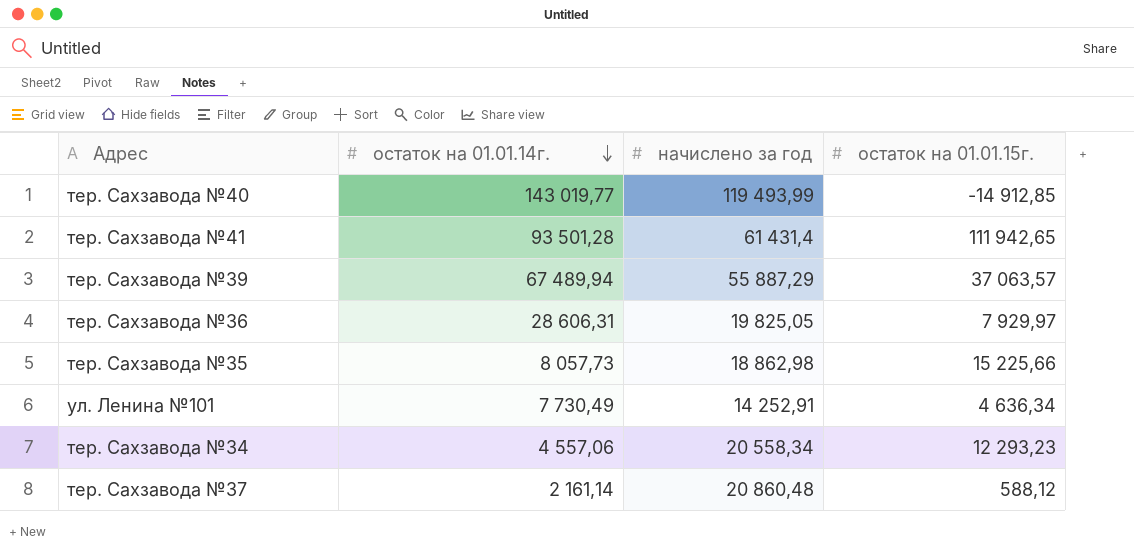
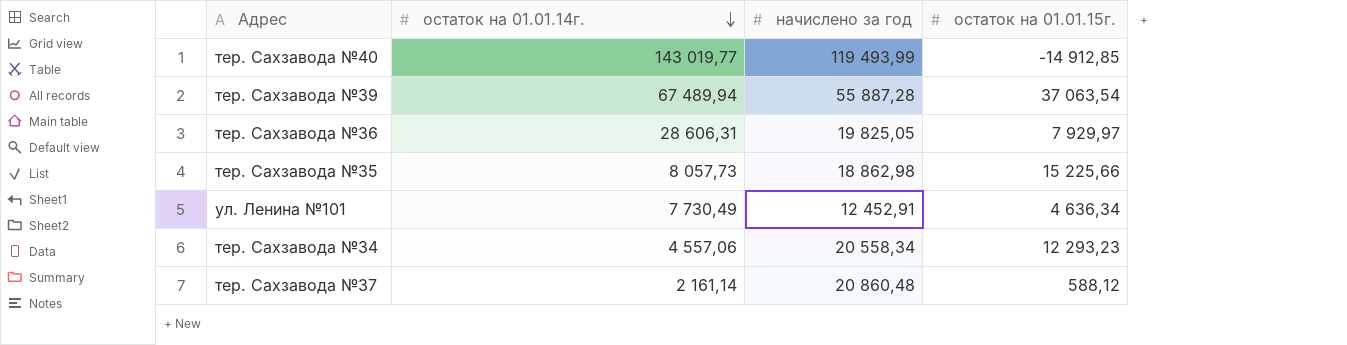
row тер. Сахзавода №41: 93 501,28 | 61 431,4 | 111 942,65 -> none
тер. Сахзавода №39 | начислено за год: 55 887,29 -> 55 887,28
тер. Сахзавода №39 | остаток на 01.01.15г.: 37 063,57 -> 37 063,54
ул. Ленина №101 | начислено за год: 14 252,91 -> 12 452,91

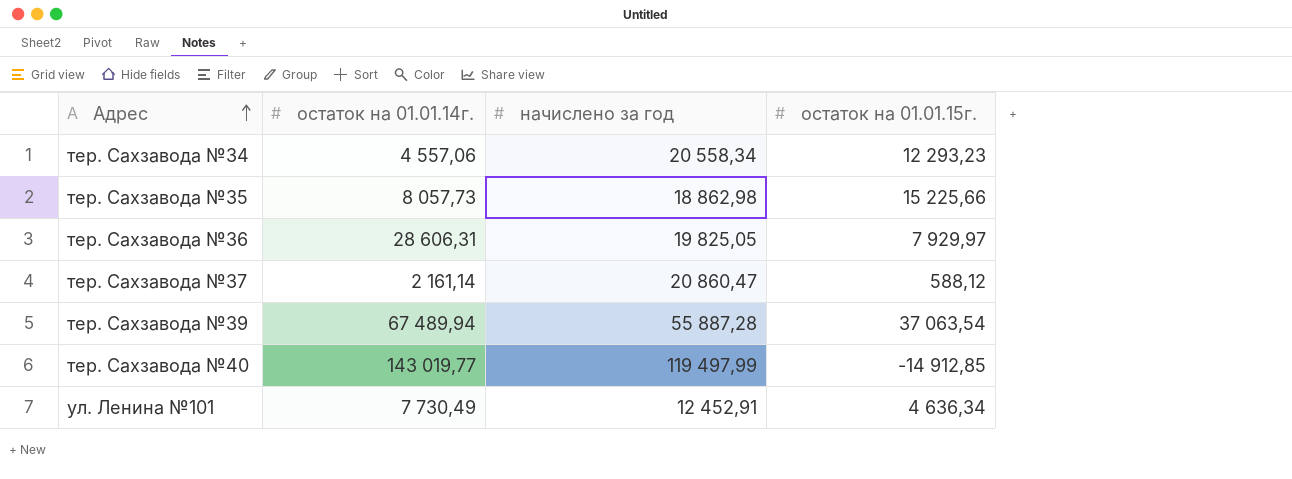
row order: остаток на 01.01.14г. descending -> Адрес ascending
тер. Сахзавода №37 | начислено за год: 20 860,48 -> 20 860,47
тер. Сахзавода №40 | начислено за год: 119 493,99 -> 119 497,99

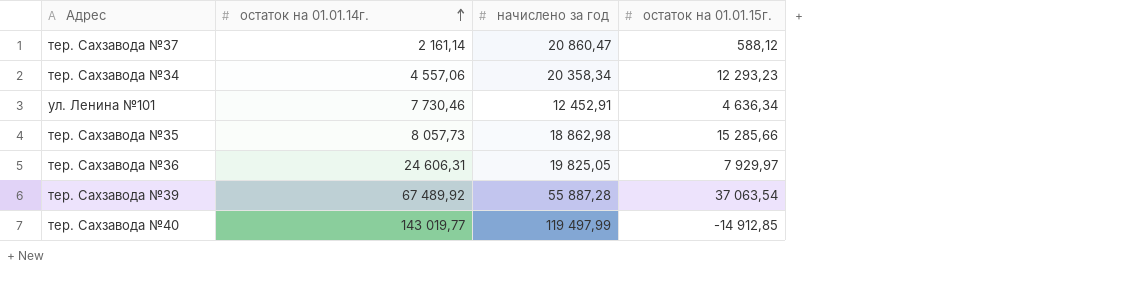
row order: Адрес ascending -> остаток на 01.01.14г. ascending
тер. Сахзавода №34 | начислено за год: 20 558,34 -> 20 358,34
ул. Ленина №101 | остаток на 01.01.14г.: 7 730,49 -> 7 730,46
тер. Сахзавода №35 | остаток на 01.01.15г.: 15 225,66 -> 15 285,66
тер. Сахзавода №36 | остаток на 01.01.14г.: 28 606,31 -> 24 606,31
тер. Сахзавода №39 | остаток на 01.01.14г.: 67 489,94 -> 67 489,92

